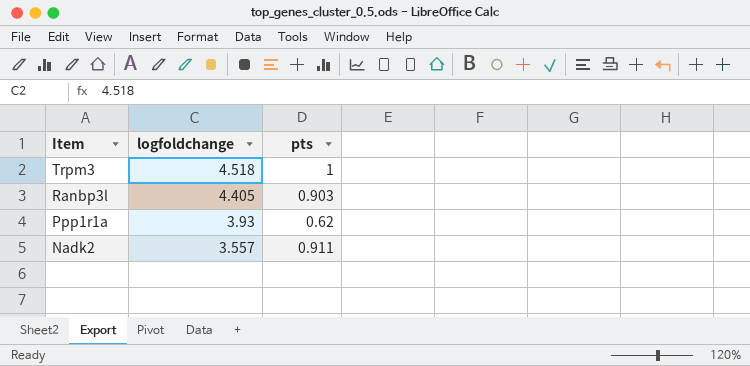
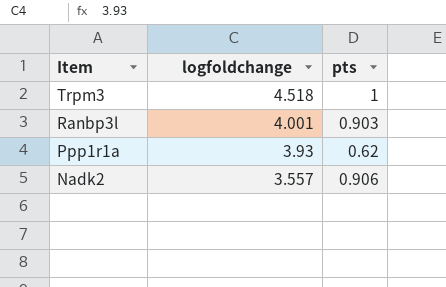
Ranbp3l | logfoldchange: 4.405 -> 4.001
Nadk2 | pts: 0.911 -> 0.906

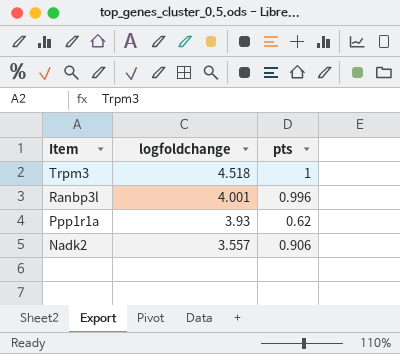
Ranbp3l | pts: 0.903 -> 0.996

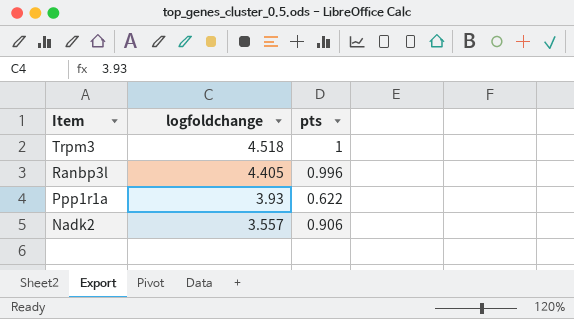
Ranbp3l | logfoldchange: 4.001 -> 4.405
Ppp1r1a | pts: 0.62 -> 0.622

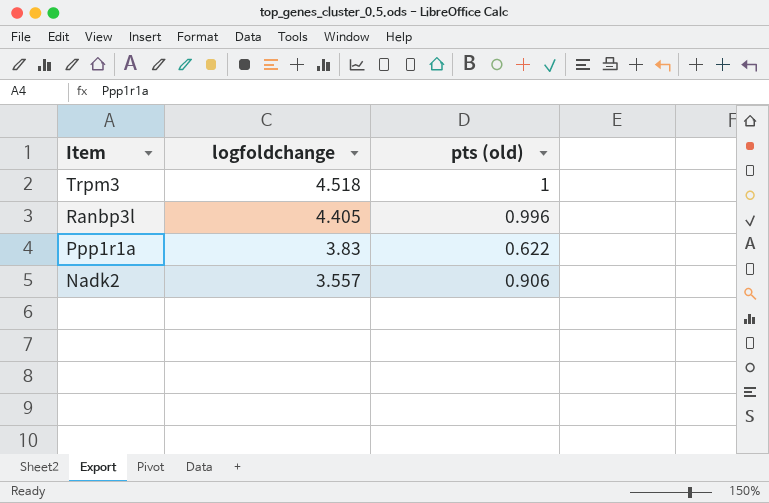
column name: pts -> pts (old)
Ppp1r1a | logfoldchange: 3.93 -> 3.83

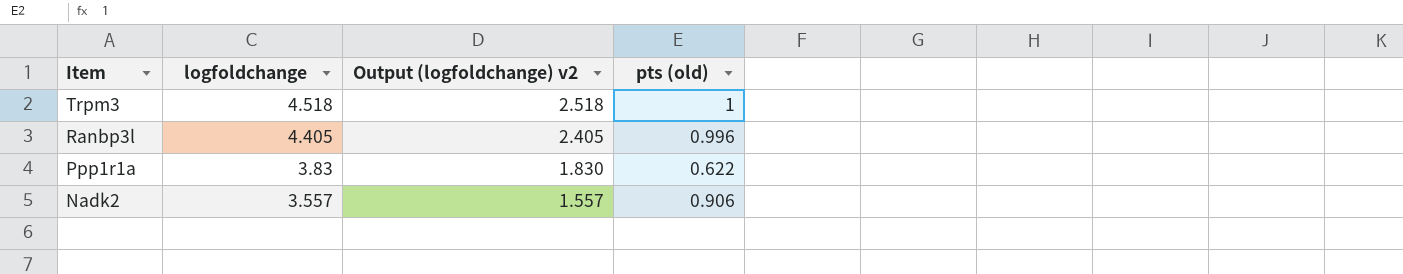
column Output (logfoldchange) v2 | formula: none -> [logfoldchange] - 2

